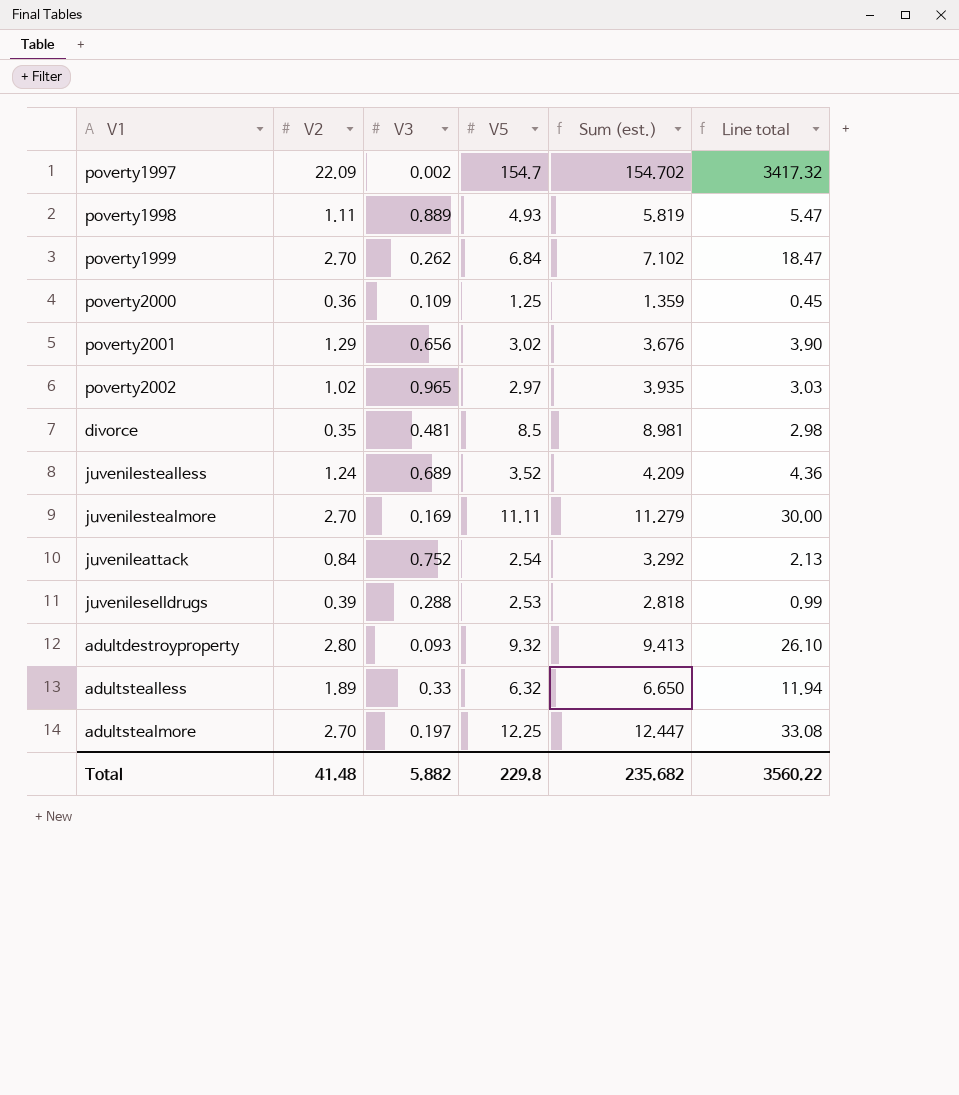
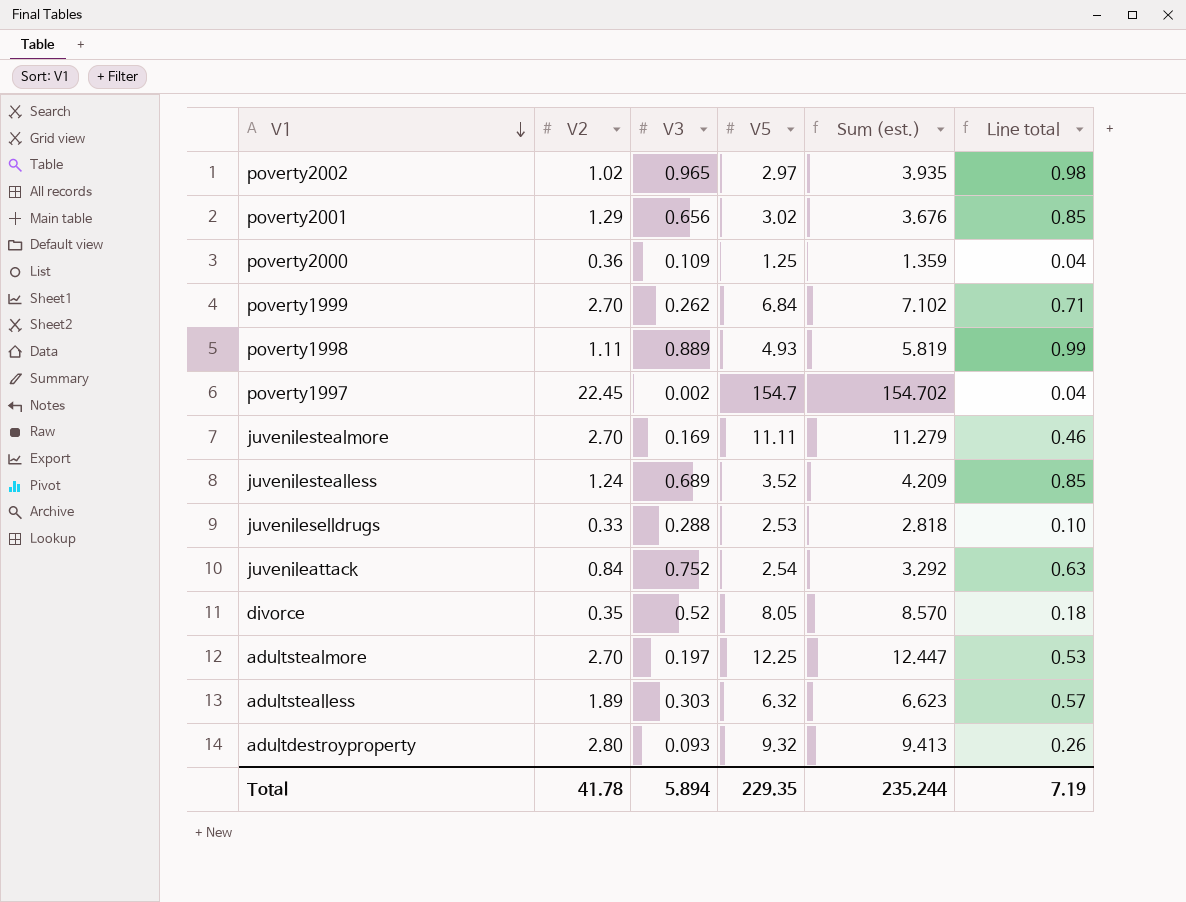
row order: none -> V1 descending
column Line total | formula: [V2] * [V5] -> [V2] * [V3]
poverty1997 | V2: 22.09 -> 22.45
juvenileselldrugs | V2: 0.39 -> 0.33
divorce | V3: 0.481 -> 0.52
divorce | V5: 8.5 -> 8.05
divorce | Sum (est.): 8.981 -> 8.570
adultstealless | V3: 0.33 -> 0.303
adultstealless | Sum (est.): 6.650 -> 6.623
Total | V2: 41.48 -> 41.78
Total | V3: 5.882 -> 5.894
Total | V5: 229.8 -> 229.35
Total | Sum (est.): 235.682 -> 235.244
Total | Line total: 3560.22 -> 7.19

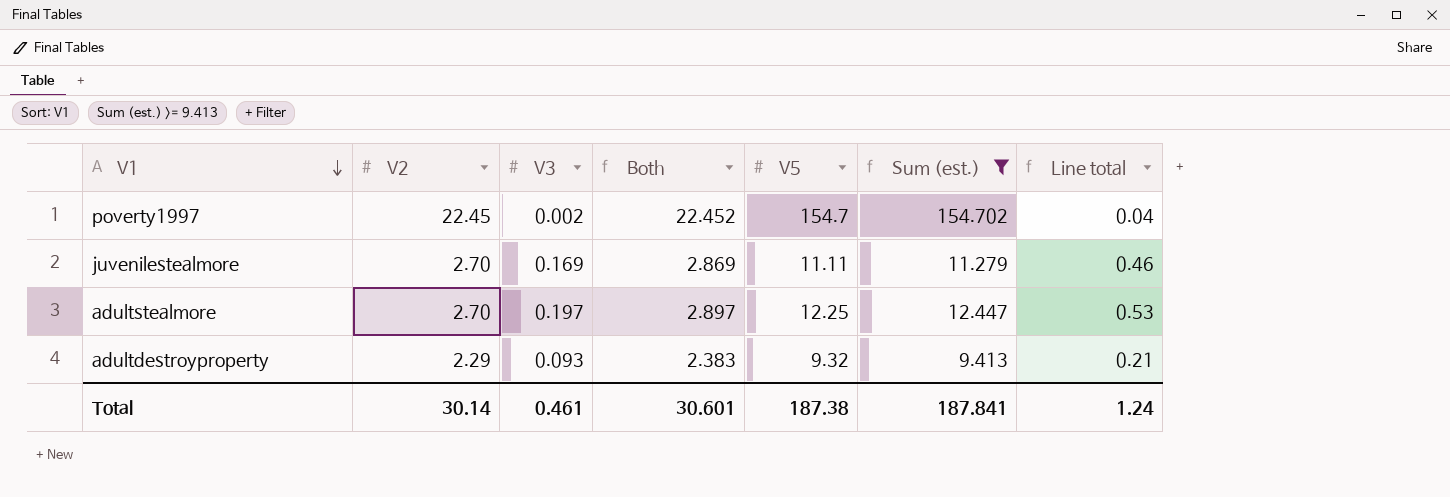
filter: none -> Sum (est.) >= 9.413
column Both | formula: none -> [V2] + [V3]
adultdestroyproperty | V2: 2.80 -> 2.29
adultdestroyproperty | Line total: 0.26 -> 0.21
Total | V2: 41.78 -> 30.14
Total | V3: 5.894 -> 0.461
Total | V5: 229.35 -> 187.38
Total | Sum (est.): 235.244 -> 187.841
Total | Line total: 7.19 -> 1.24

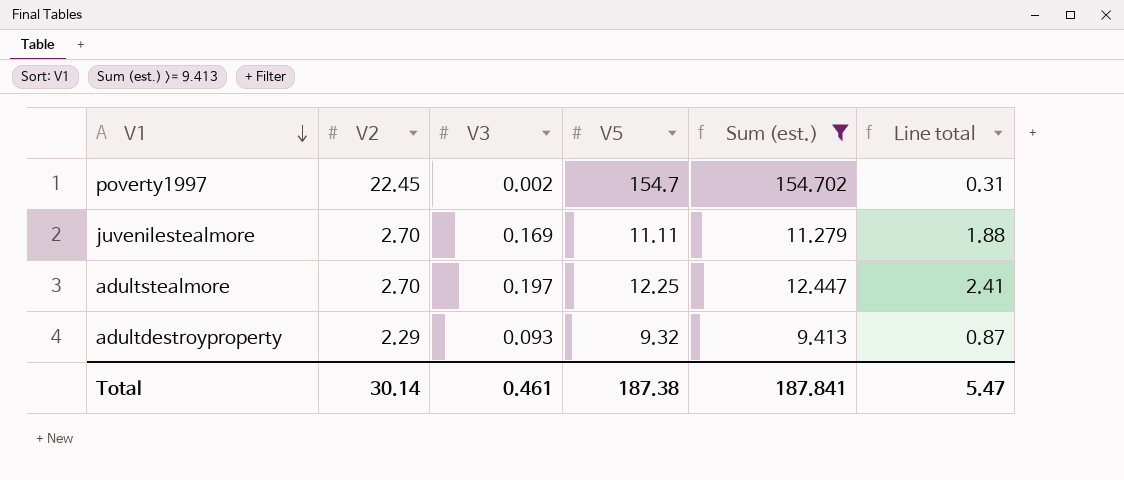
column Both | formula: [V2] + [V3] -> none
column Line total | formula: [V2] * [V3] -> [V3] * [V5]
Total | Line total: 1.24 -> 5.47

